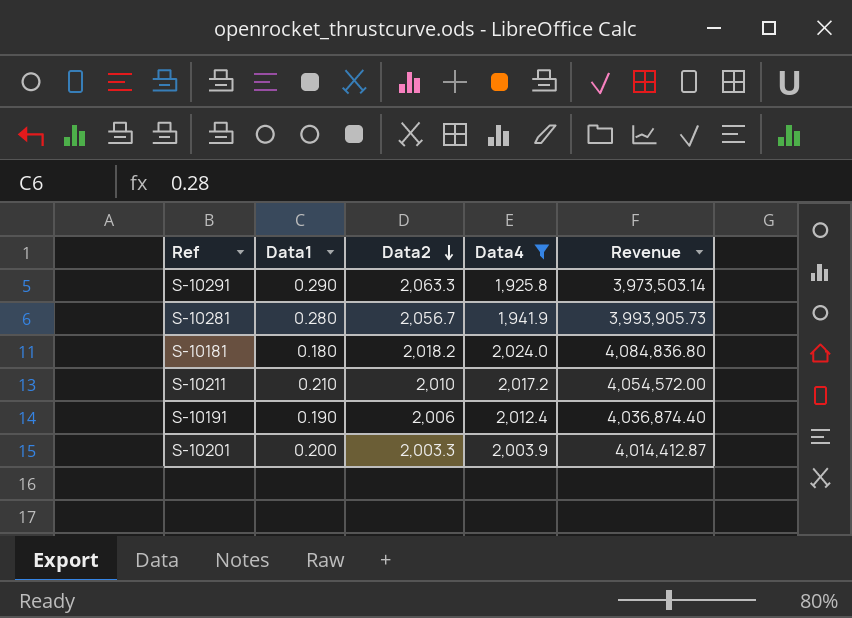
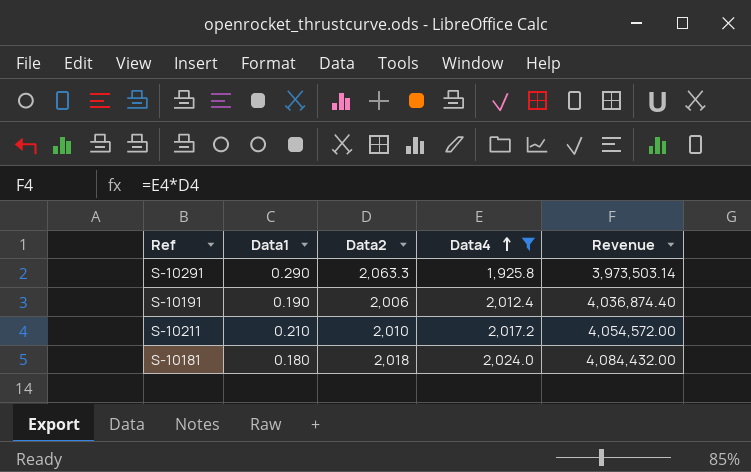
row order: Data2 descending -> Data4 ascending
row S-10281: 0.280 | 2,056.7 | 1,941.9 | 3,993,905.73 -> none
row S-10201: 0.200 | 2,003.3 | 2,003.9 | 4,014,412.87 -> none
S-10181 | Data2: 2,018.2 -> 2,018
S-10181 | Revenue: 4,084,836.80 -> 4,084,432.00

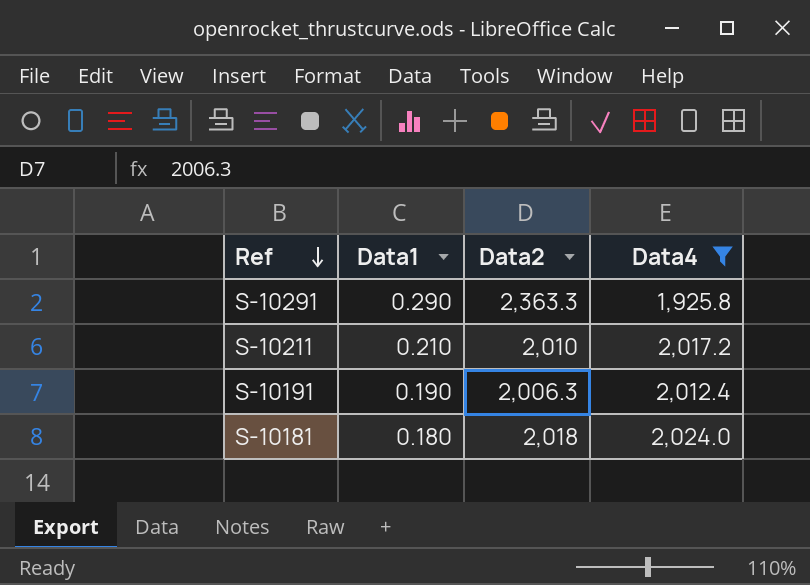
row order: Data4 ascending -> Ref descending
column Revenue | formula: [Data2] * [Data4] -> none
S-10291 | Data2: 2,063.3 -> 2,363.3
S-10191 | Data2: 2,006 -> 2,006.3

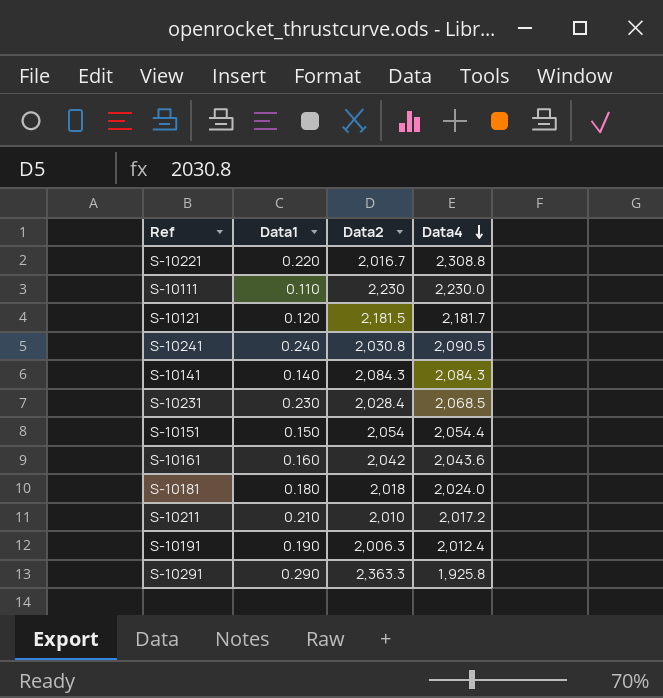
filter: Data4 <= 2,024.0 -> none
row order: Ref descending -> Data4 descending

